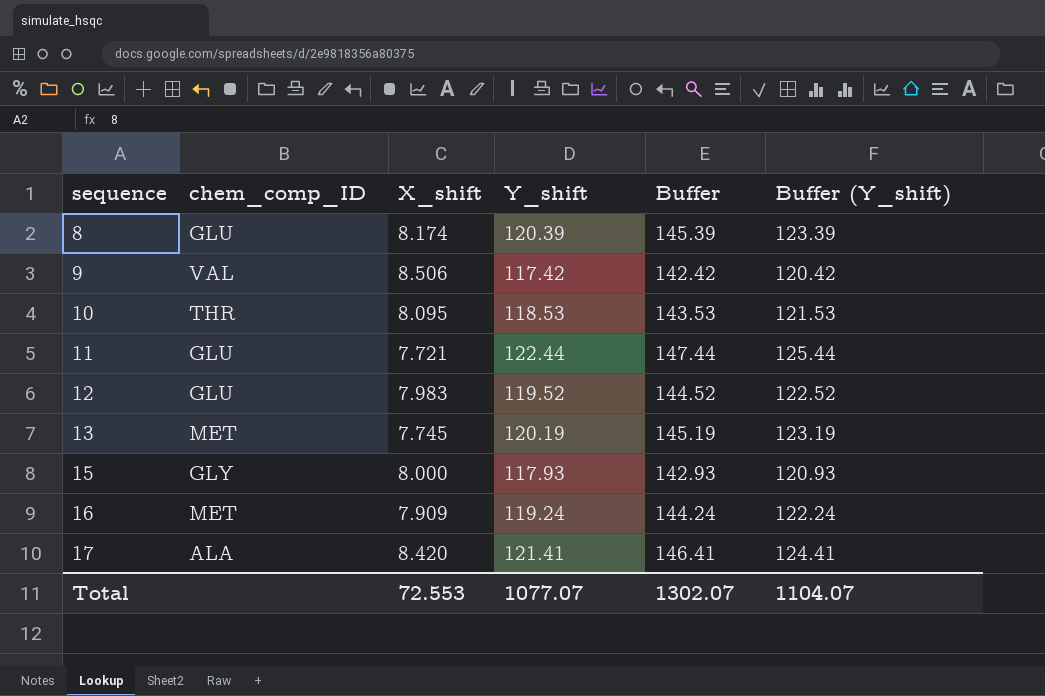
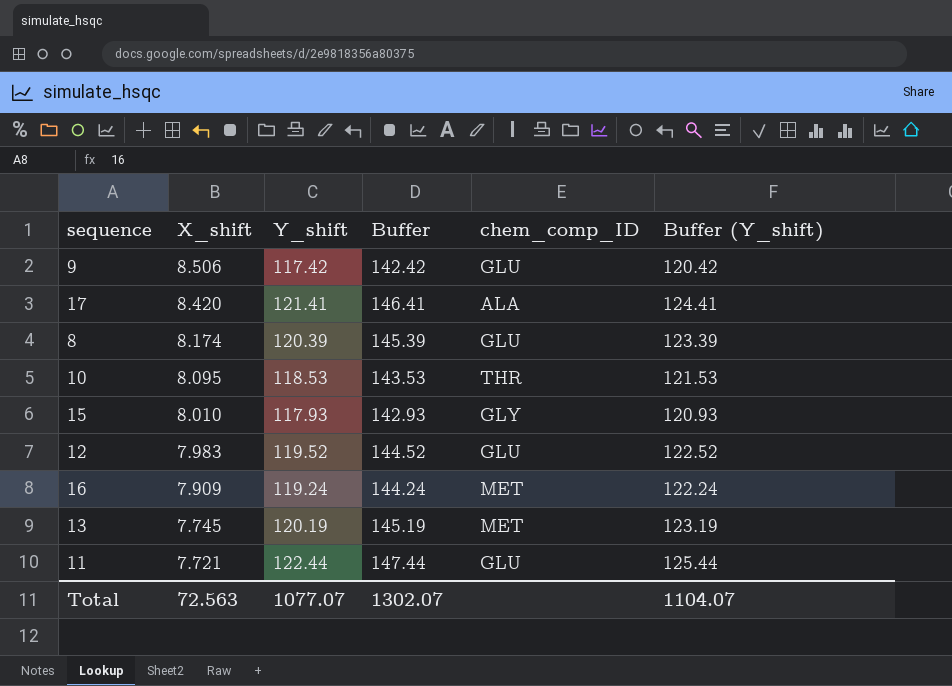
row order: sequence ascending -> X_shift descending
column chem_comp_ID | position: 2 -> 5
9 | chem_comp_ID: VAL -> GLU
15 | X_shift: 8.000 -> 8.010
Total | X_shift: 72.553 -> 72.563

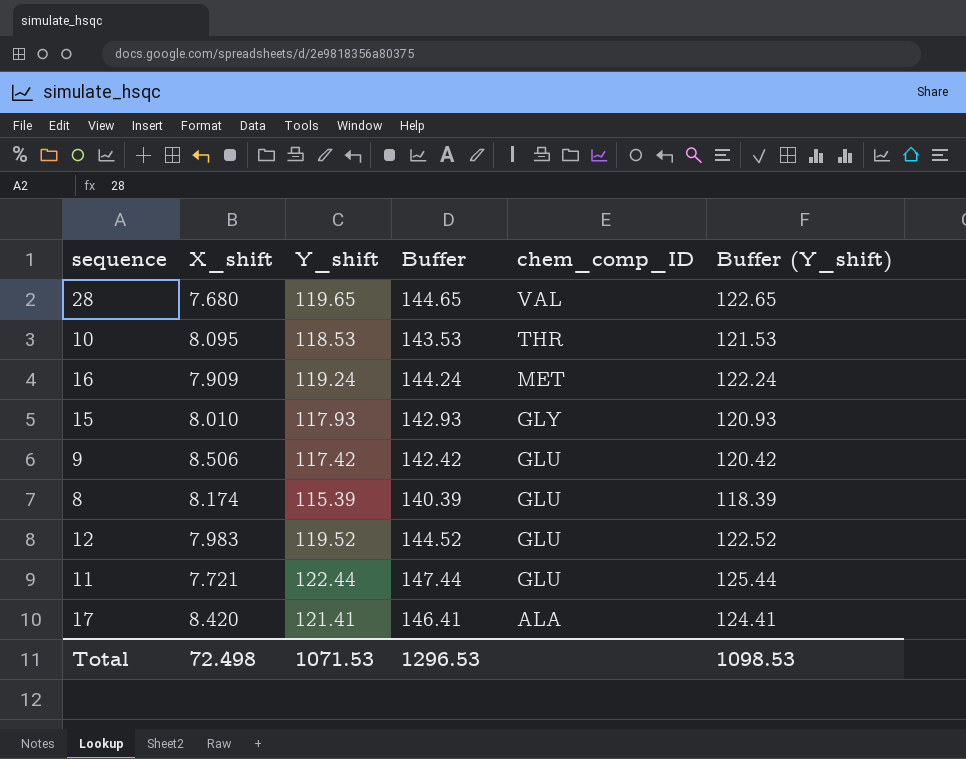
row order: X_shift descending -> chem_comp_ID descending
row 13: 7.745 | 120.19 | 145.19 | MET | 123.19 -> none
row 28: none -> 7.680 | 119.65 | 144.65 | VAL | 122.65
8 | Y_shift: 120.39 -> 115.39
8 | Buffer: 145.39 -> 140.39
8 | Buffer (Y_shift): 123.39 -> 118.39
Total | X_shift: 72.563 -> 72.498
Total | Y_shift: 1077.07 -> 1071.53
Total | Buffer: 1302.07 -> 1296.53
Total | Buffer (Y_shift): 1104.07 -> 1098.53

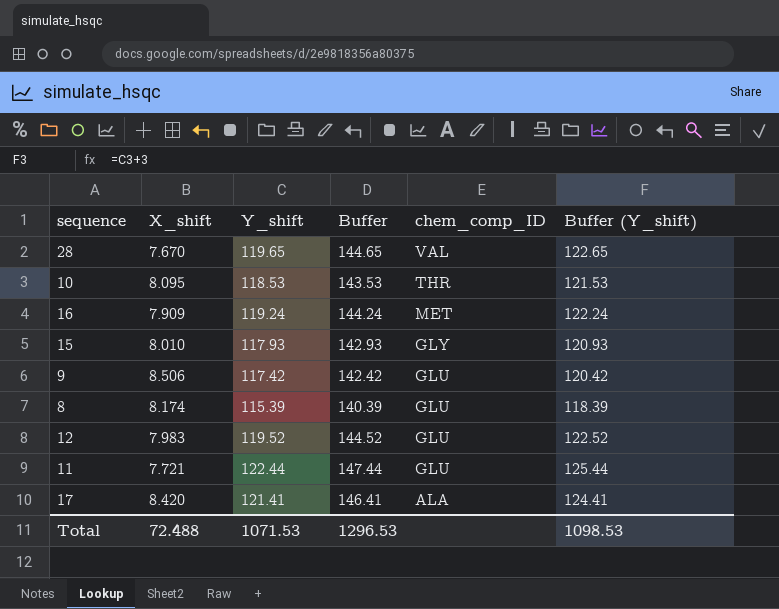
28 | X_shift: 7.680 -> 7.670
Total | X_shift: 72.498 -> 72.488

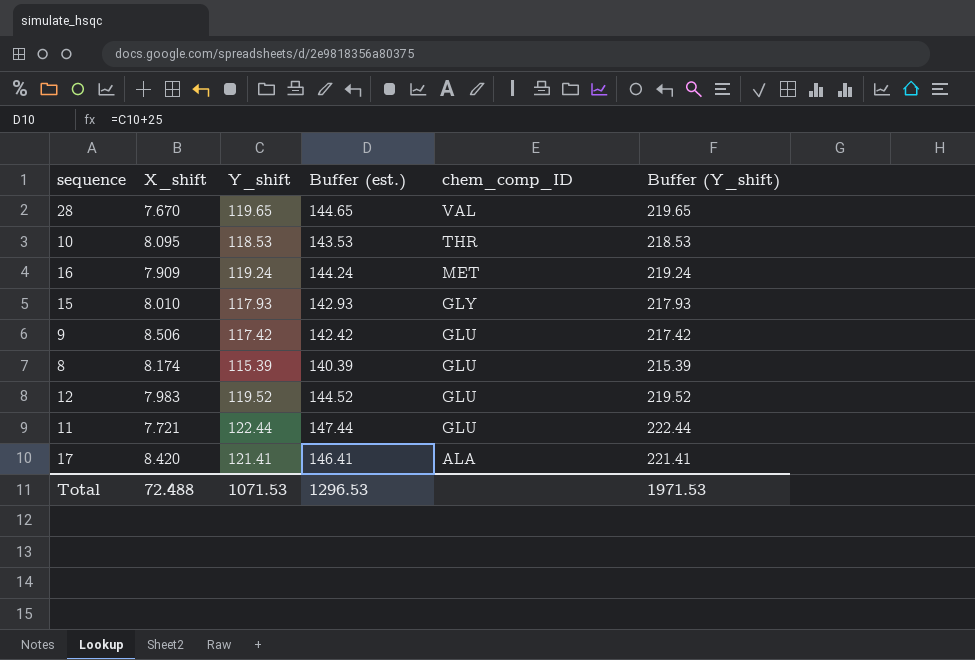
column name: Buffer -> Buffer (est.)
column Buffer (Y_shift) | formula: [Y_shift] + 3 -> [Y_shift] + 100
Total | Buffer (Y_shift): 1098.53 -> 1971.53

